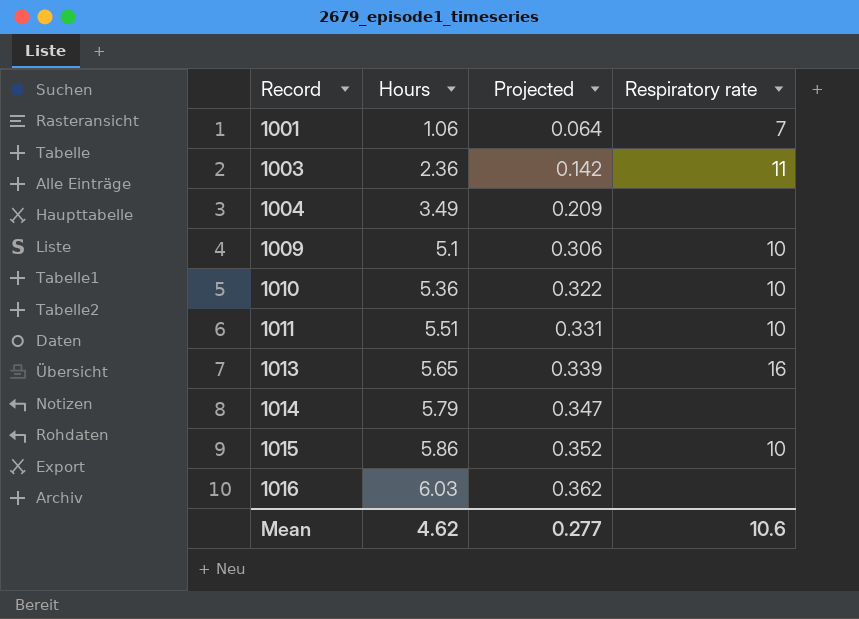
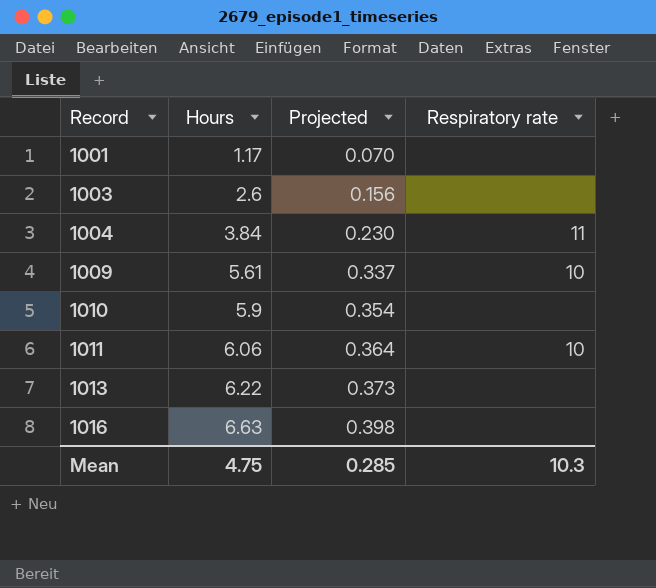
row 1014: 5.79 | 0.347 | none -> none
row 1015: 5.86 | 0.352 | 10 -> none
1001 | Hours: 1.06 -> 1.17
1001 | Projected: 0.064 -> 0.070
1001 | Respiratory rate: 7 -> none
1003 | Hours: 2.36 -> 2.6
1003 | Projected: 0.142 -> 0.156
1003 | Respiratory rate: 11 -> none
1004 | Hours: 3.49 -> 3.84
1004 | Projected: 0.209 -> 0.230
1004 | Respiratory rate: none -> 11
1009 | Hours: 5.1 -> 5.61
1009 | Projected: 0.306 -> 0.337
1010 | Hours: 5.36 -> 5.9
1010 | Projected: 0.322 -> 0.354
1010 | Respiratory rate: 10 -> none
1011 | Hours: 5.51 -> 6.06
1011 | Projected: 0.331 -> 0.364
1013 | Hours: 5.65 -> 6.22
1013 | Projected: 0.339 -> 0.373
1013 | Respiratory rate: 16 -> none
1016 | Hours: 6.03 -> 6.63
1016 | Projected: 0.362 -> 0.398
Mean | Hours: 4.62 -> 4.75
Mean | Projected: 0.277 -> 0.285
Mean | Respiratory rate: 10.6 -> 10.3

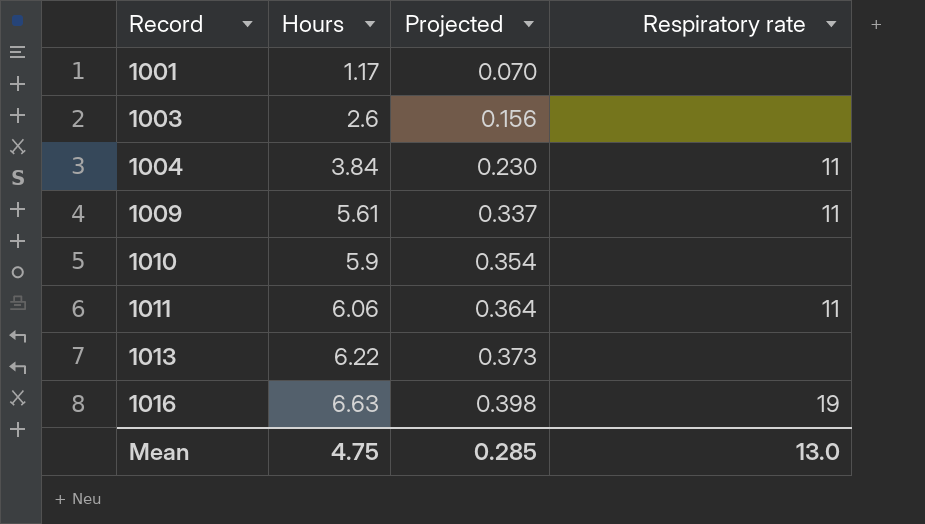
1009 | Respiratory rate: 10 -> 11
1011 | Respiratory rate: 10 -> 11
1016 | Respiratory rate: none -> 19
Mean | Respiratory rate: 10.3 -> 13.0

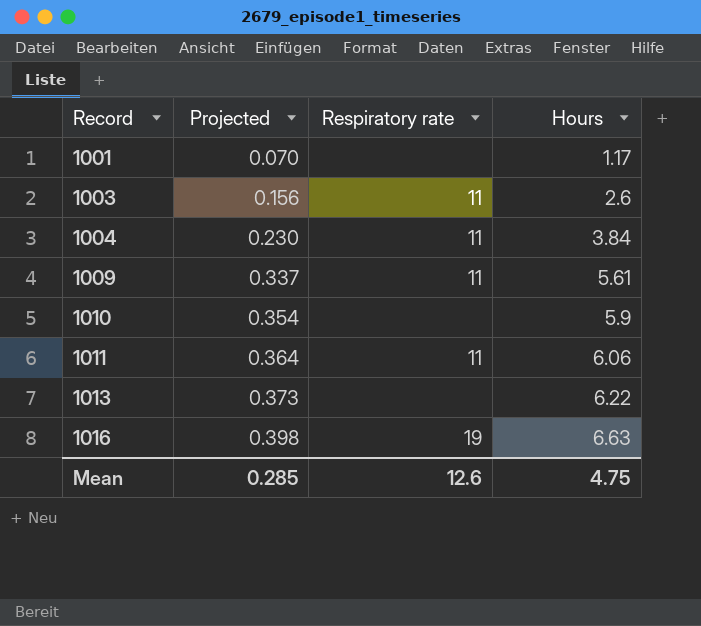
column Hours | position: 2 -> 4
1003 | Respiratory rate: none -> 11
Mean | Respiratory rate: 13.0 -> 12.6

